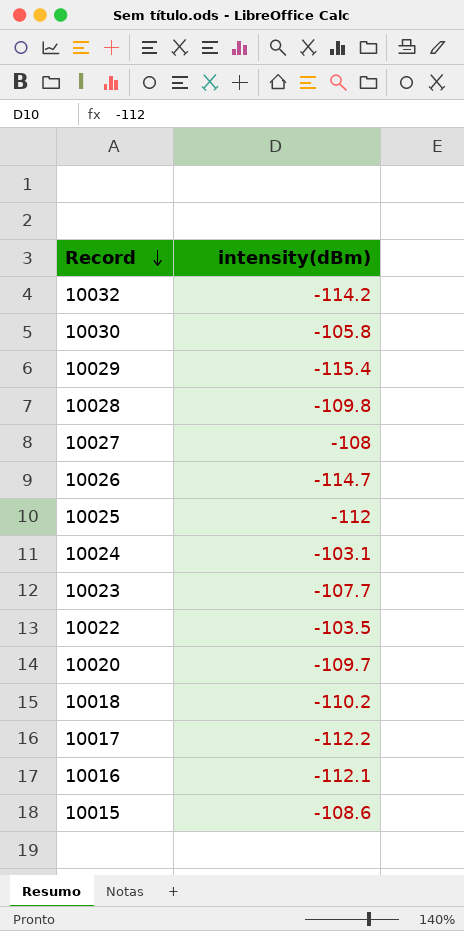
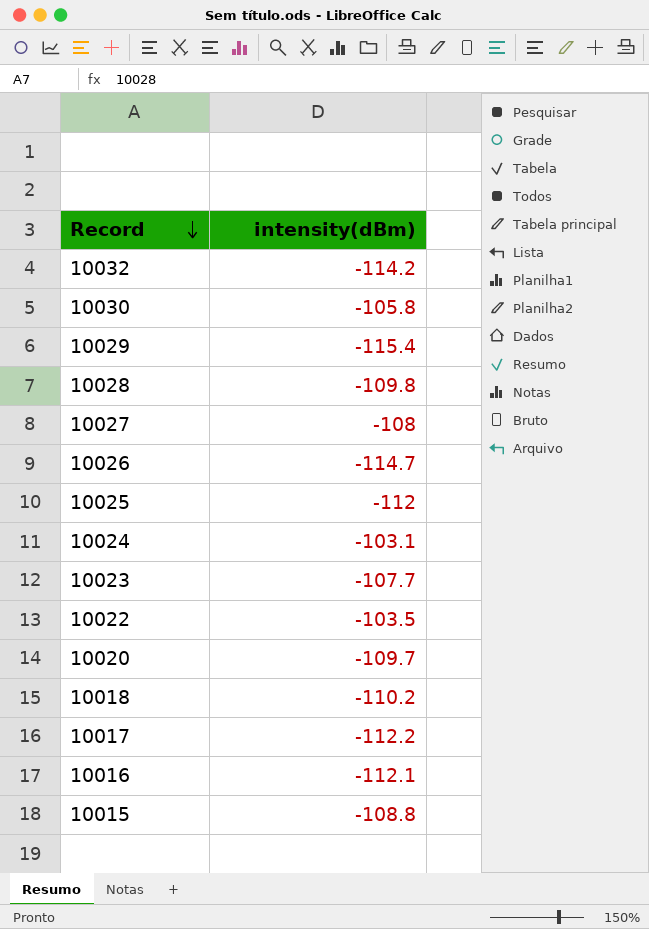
10015 | intensity(dBm): -108.6 -> -108.8

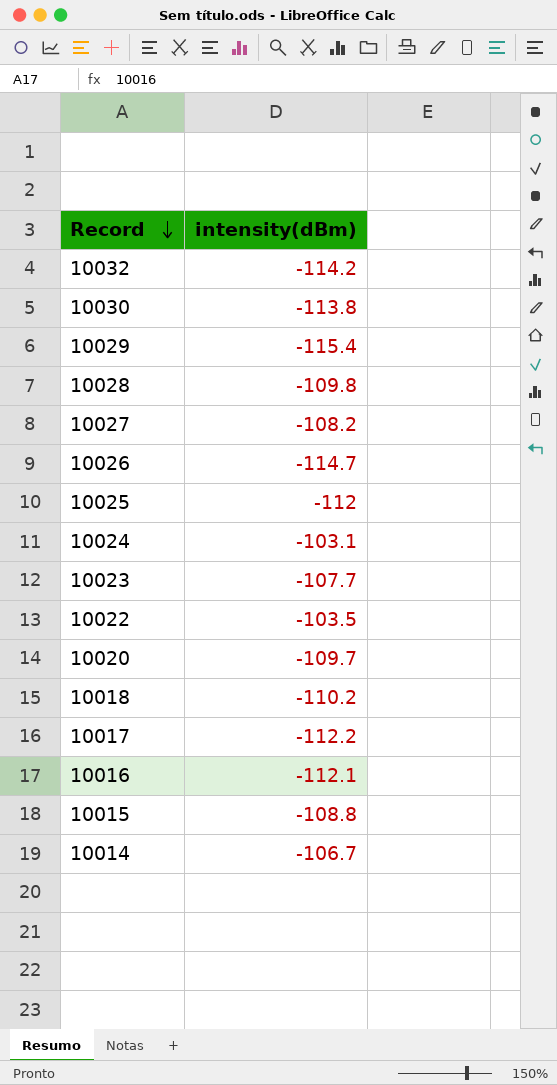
10030 | intensity(dBm): -105.8 -> -113.8
10027 | intensity(dBm): -108 -> -108.2
row 10014: none -> -106.7

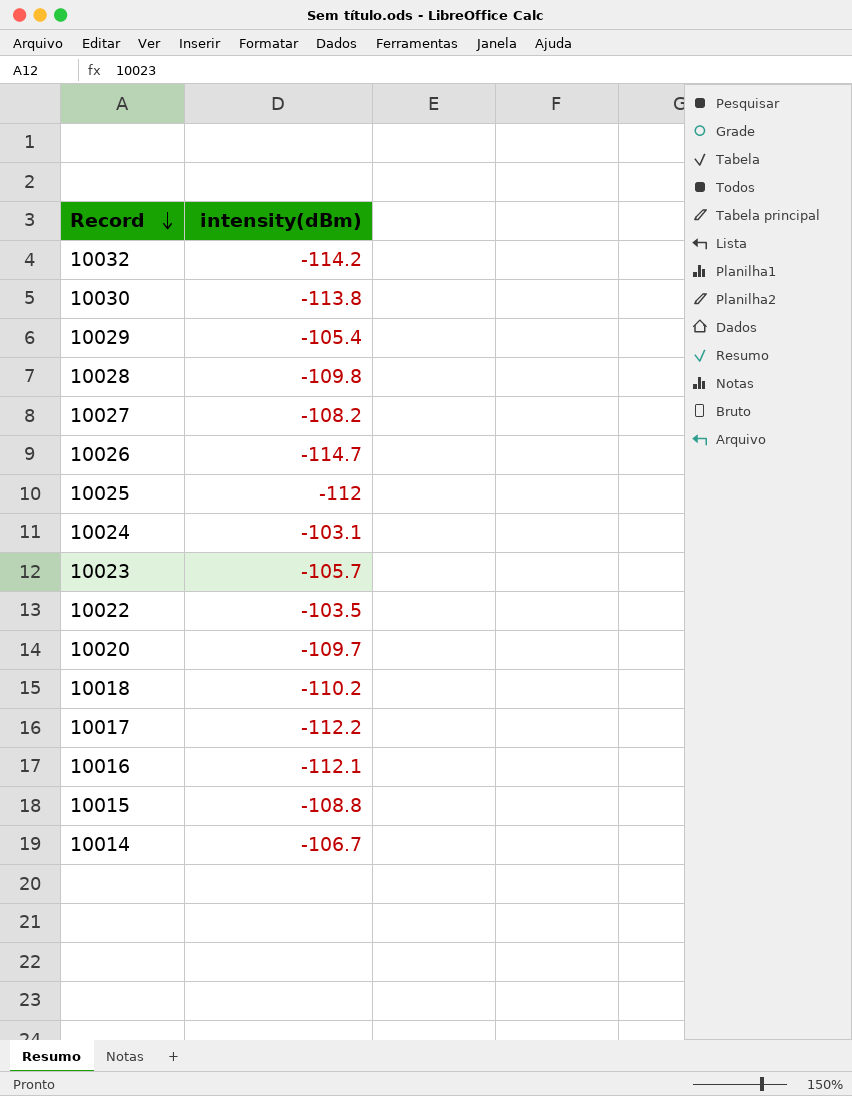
10029 | intensity(dBm): -115.4 -> -105.4
10023 | intensity(dBm): -107.7 -> -105.7

